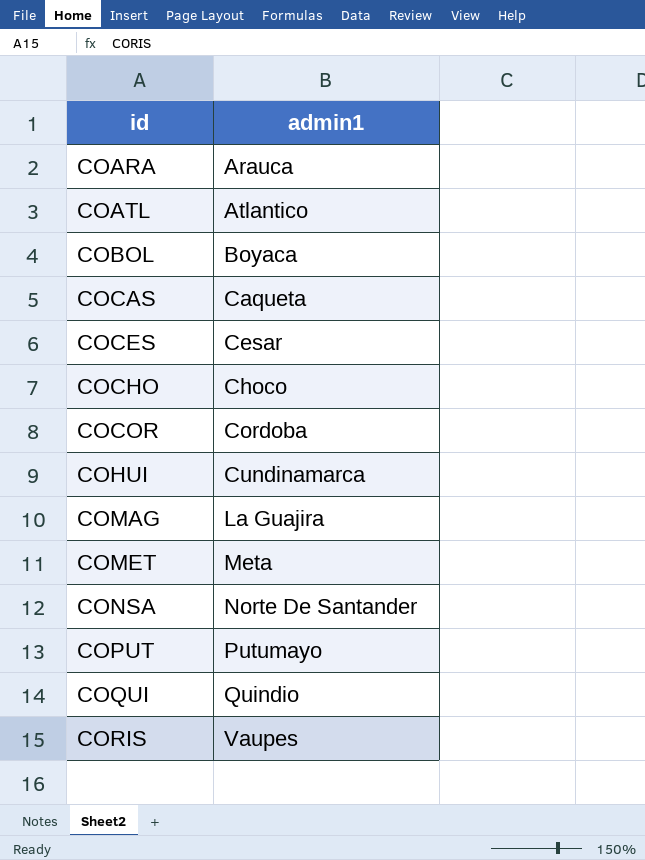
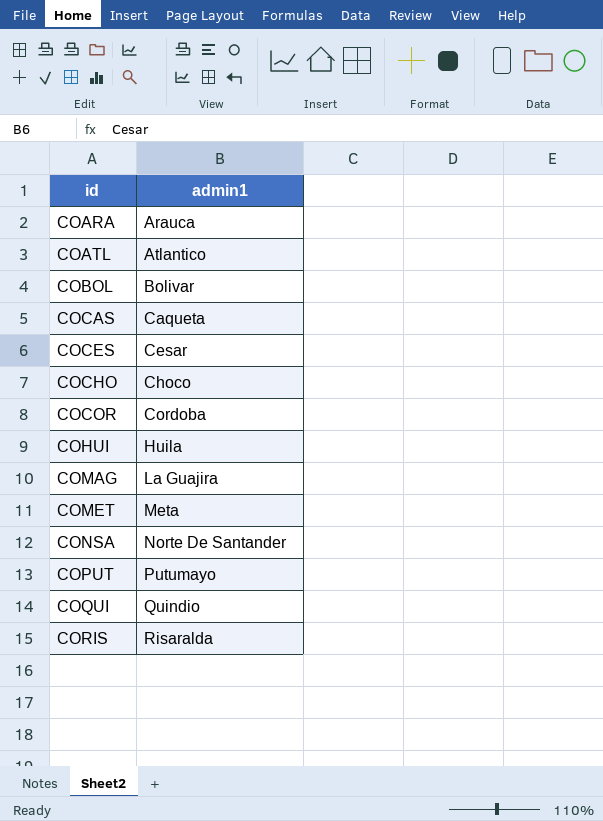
COBOL | admin1: Boyaca -> Bolivar
COHUI | admin1: Cundinamarca -> Huila
CORIS | admin1: Vaupes -> Risaralda

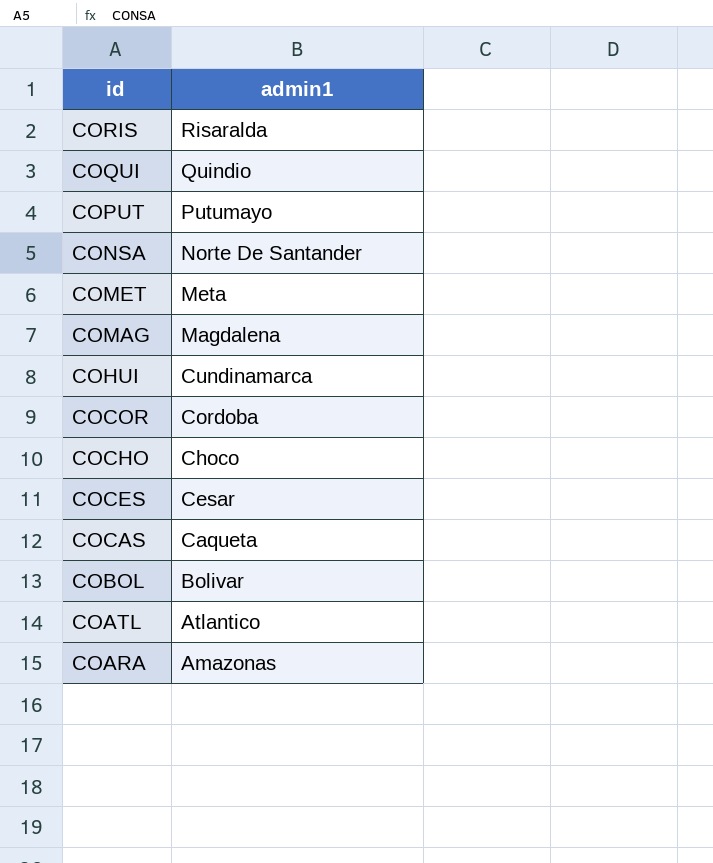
row order: id ascending -> id descending
COMAG | admin1: La Guajira -> Magdalena
COHUI | admin1: Huila -> Cundinamarca
COARA | admin1: Arauca -> Amazonas

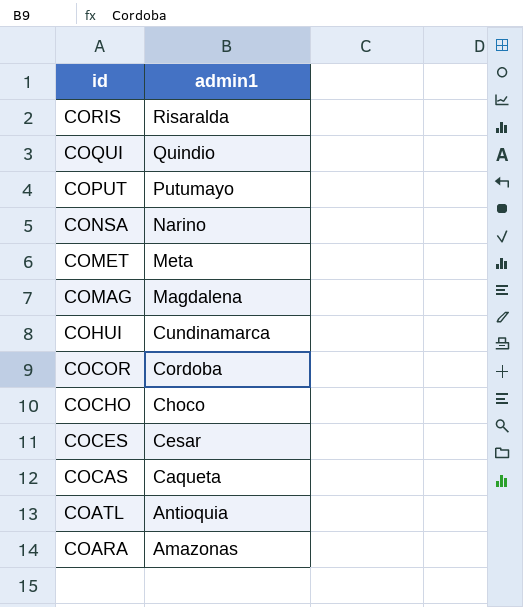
row COBOL: Bolivar -> none
CONSA | admin1: Norte De Santander -> Narino
COATL | admin1: Atlantico -> Antioquia

